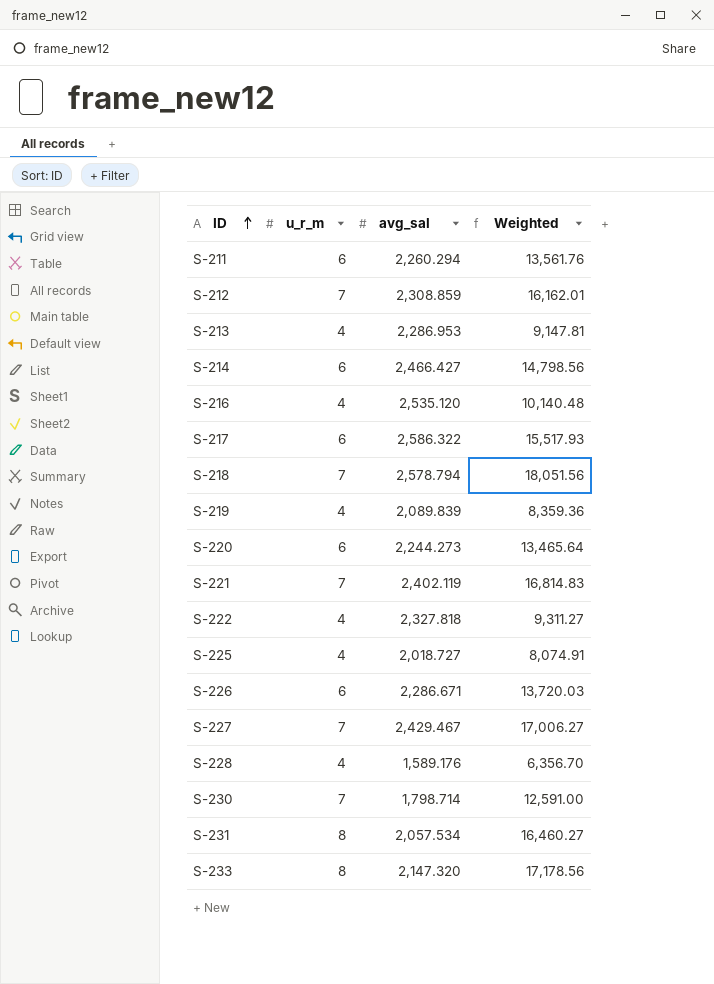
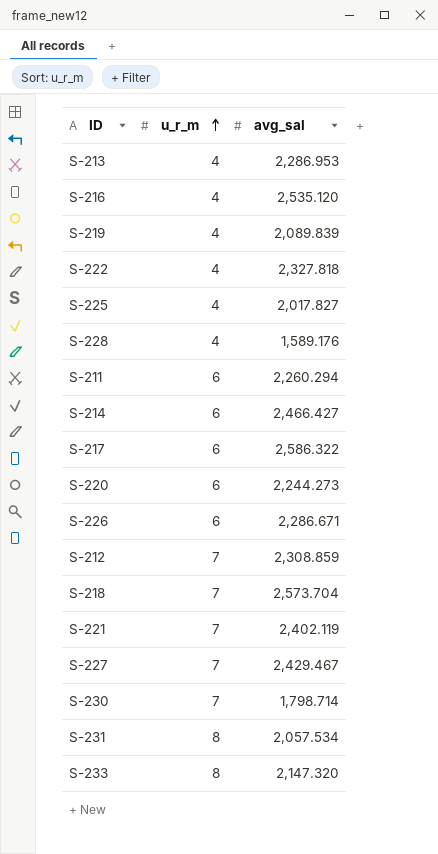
row order: ID ascending -> u_r_m ascending
column Weighted | formula: [u_r_m] * [avg_sal] -> none
S-225 | avg_sal: 2,018.727 -> 2,017.827
S-218 | avg_sal: 2,578.794 -> 2,573.704

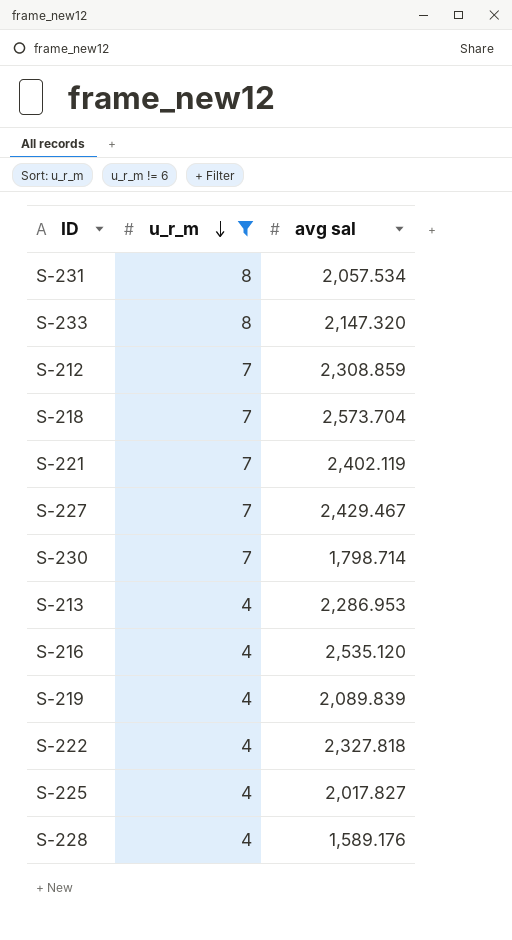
filter: none -> u_r_m != 6
row order: u_r_m ascending -> u_r_m descending
column name: avg_sal -> avg sal

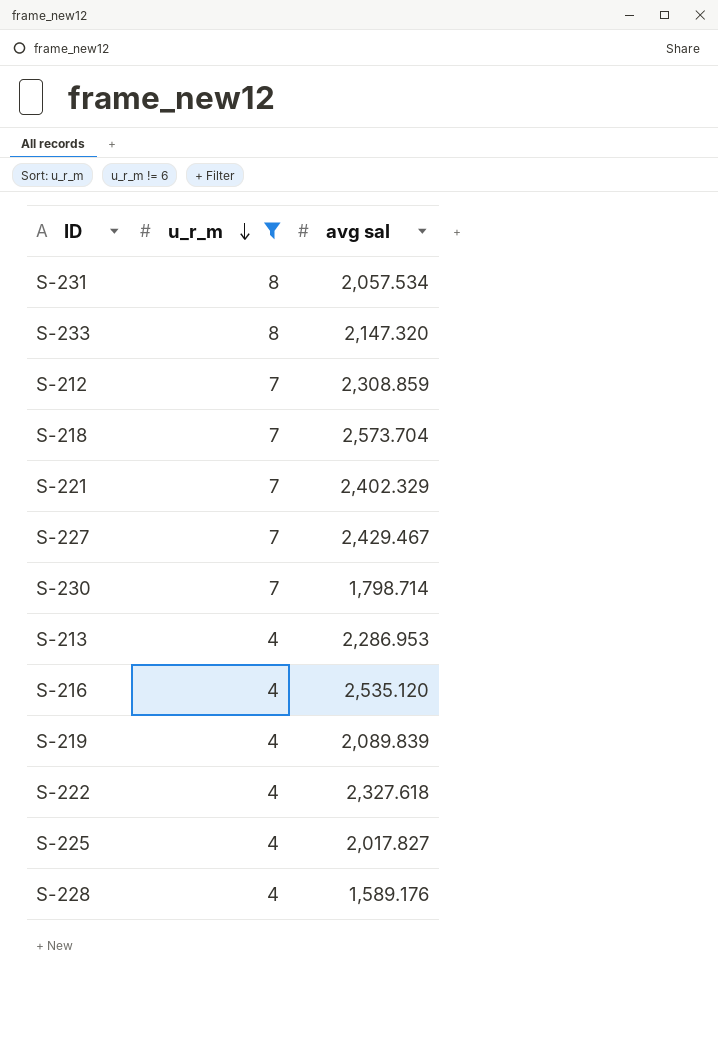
S-221 | avg sal: 2,402.119 -> 2,402.329
S-222 | avg sal: 2,327.818 -> 2,327.618

